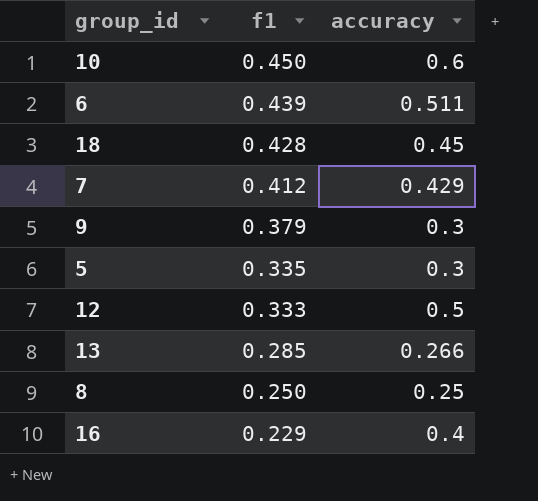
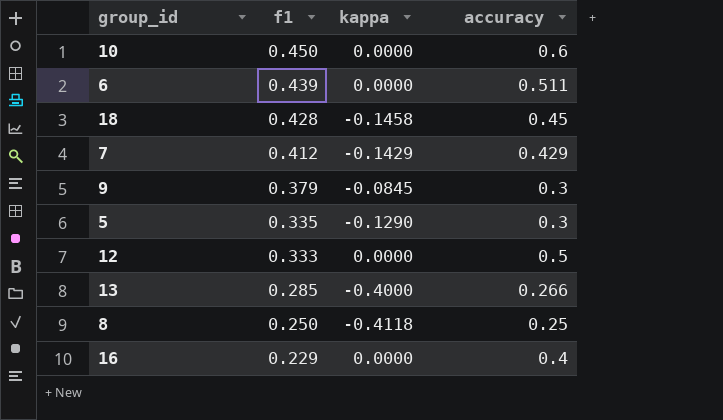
column kappa | position: none -> 3

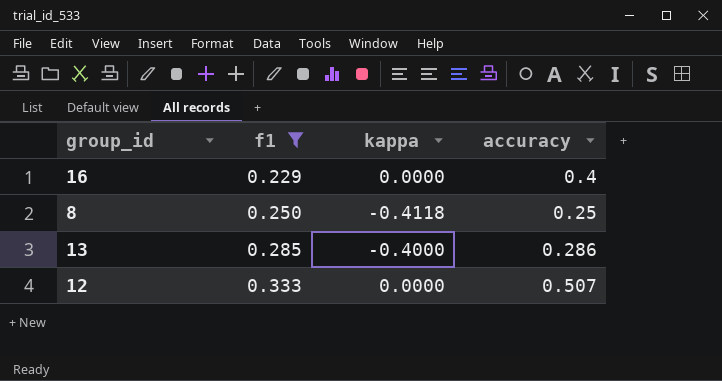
filter: none -> f1 <= 0.333
row order: f1 descending -> f1 ascending
13 | accuracy: 0.266 -> 0.286
12 | accuracy: 0.5 -> 0.507

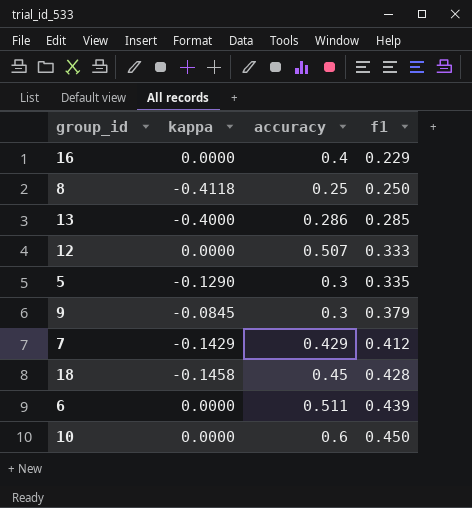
filter: f1 <= 0.333 -> none
column f1 | position: 2 -> 4

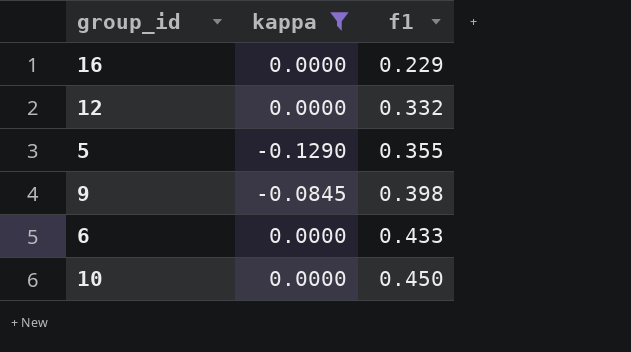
filter: none -> kappa >= -0.1290
column accuracy | position: 3 -> none
12 | f1: 0.333 -> 0.332
5 | f1: 0.335 -> 0.355
9 | f1: 0.379 -> 0.398
6 | f1: 0.439 -> 0.433

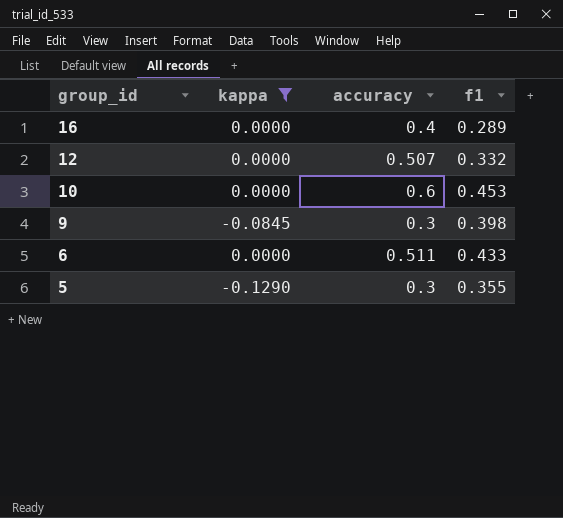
row order: f1 ascending -> group_id descending
column accuracy | position: none -> 3
16 | f1: 0.229 -> 0.289
10 | f1: 0.450 -> 0.453

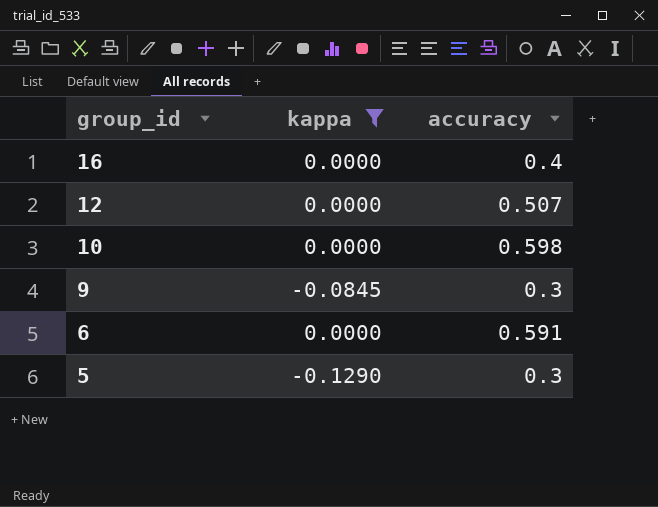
column f1 | position: 4 -> none
10 | accuracy: 0.6 -> 0.598
6 | accuracy: 0.511 -> 0.591

